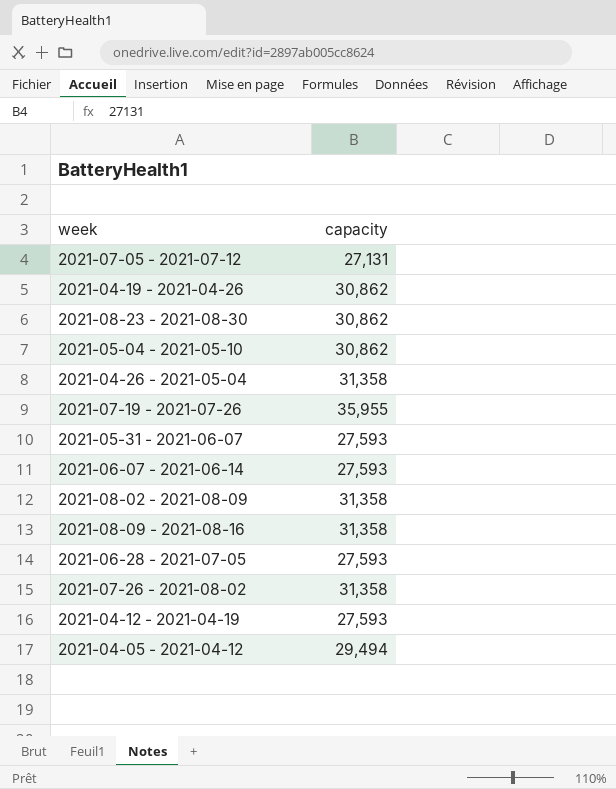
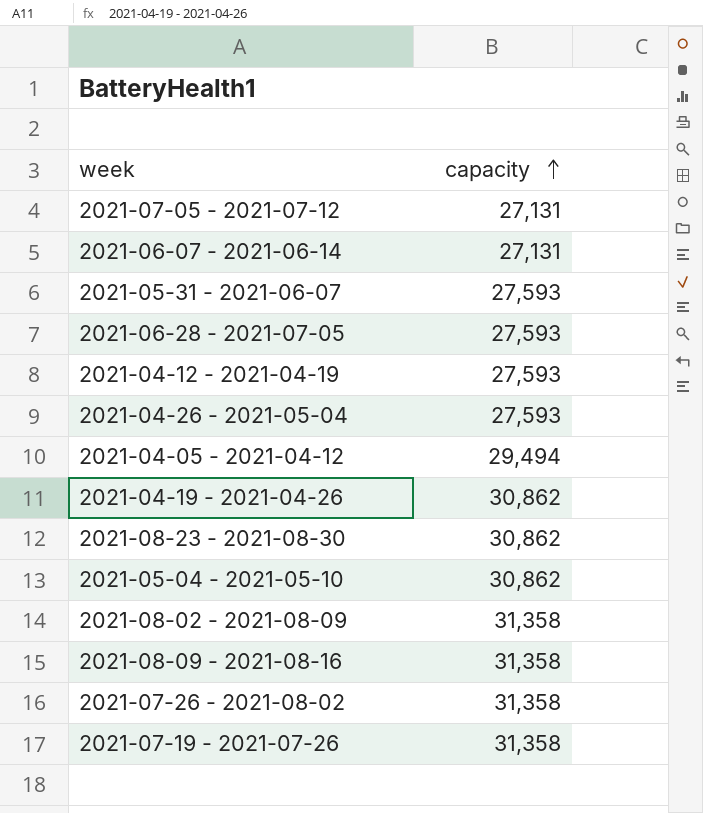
row order: none -> capacity ascending
2021-06-07 - 2021-06-14 | capacity: 27,593 -> 27,131
2021-04-26 - 2021-05-04 | capacity: 31,358 -> 27,593
2021-07-19 - 2021-07-26 | capacity: 35,955 -> 31,358

